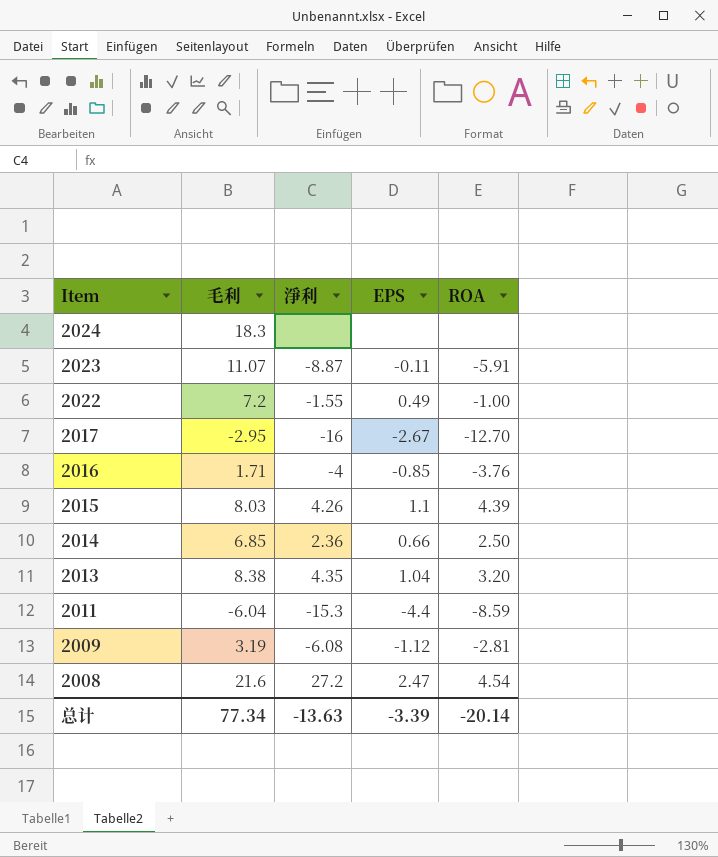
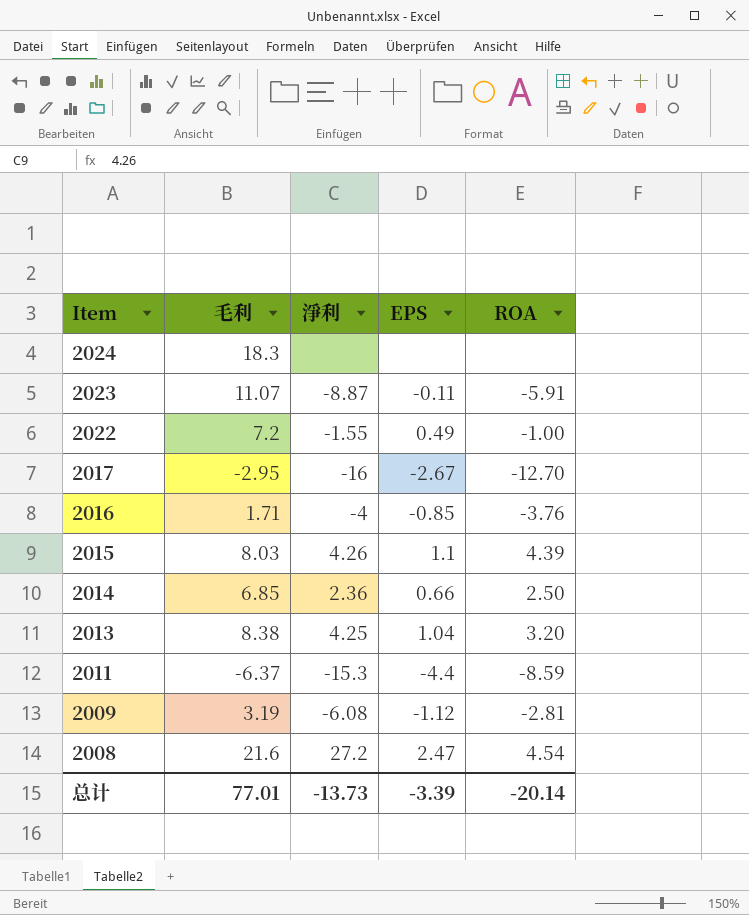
2013 | 淨利: 4.35 -> 4.25
2011 | 毛利: -6.04 -> -6.37
总计 | 毛利: 77.34 -> 77.01
总计 | 淨利: -13.63 -> -13.73

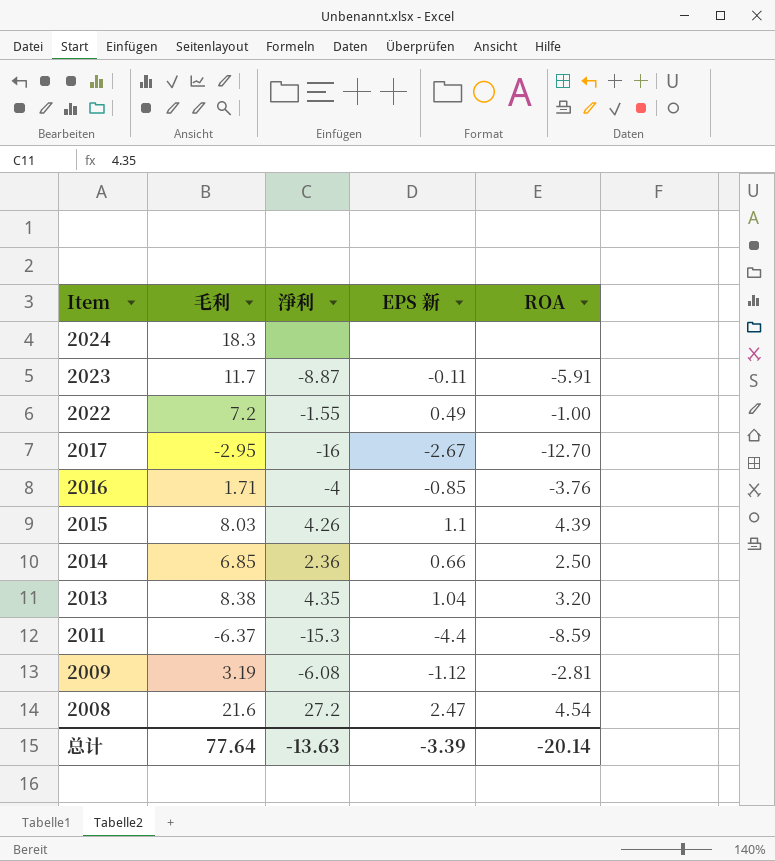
column name: EPS -> EPS 新
2023 | 毛利: 11.07 -> 11.7
2013 | 淨利: 4.25 -> 4.35
总计 | 毛利: 77.01 -> 77.64
总计 | 淨利: -13.73 -> -13.63

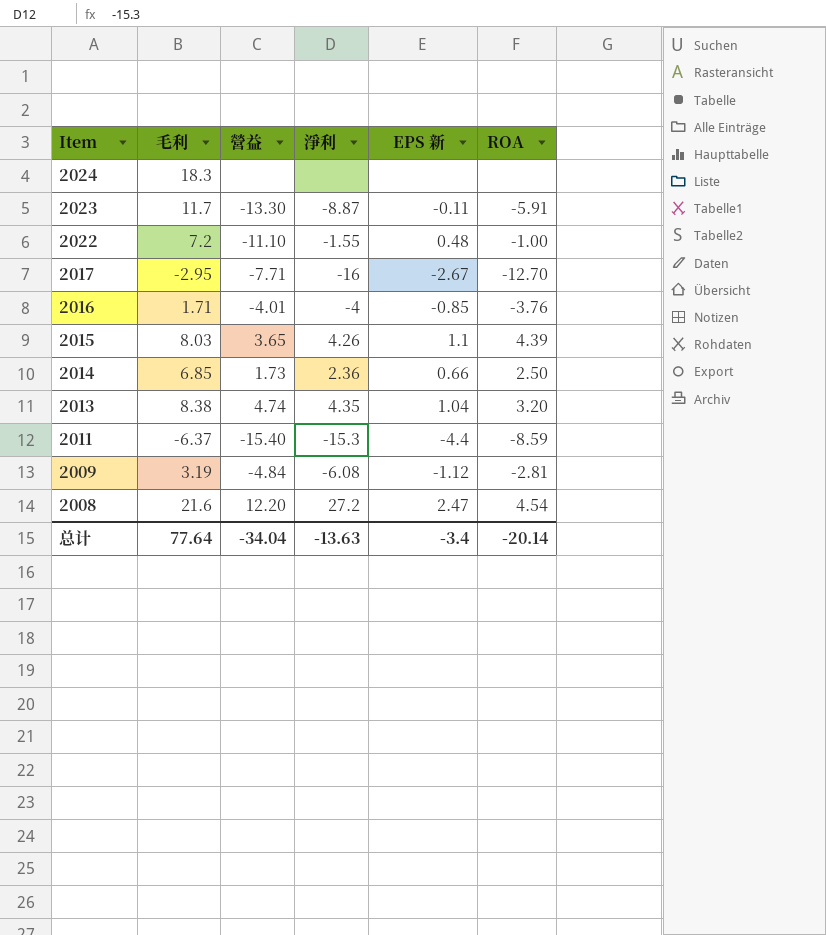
column 營益 | position: none -> 3
2022 | EPS 新: 0.49 -> 0.48
总计 | EPS 新: -3.39 -> -3.4

